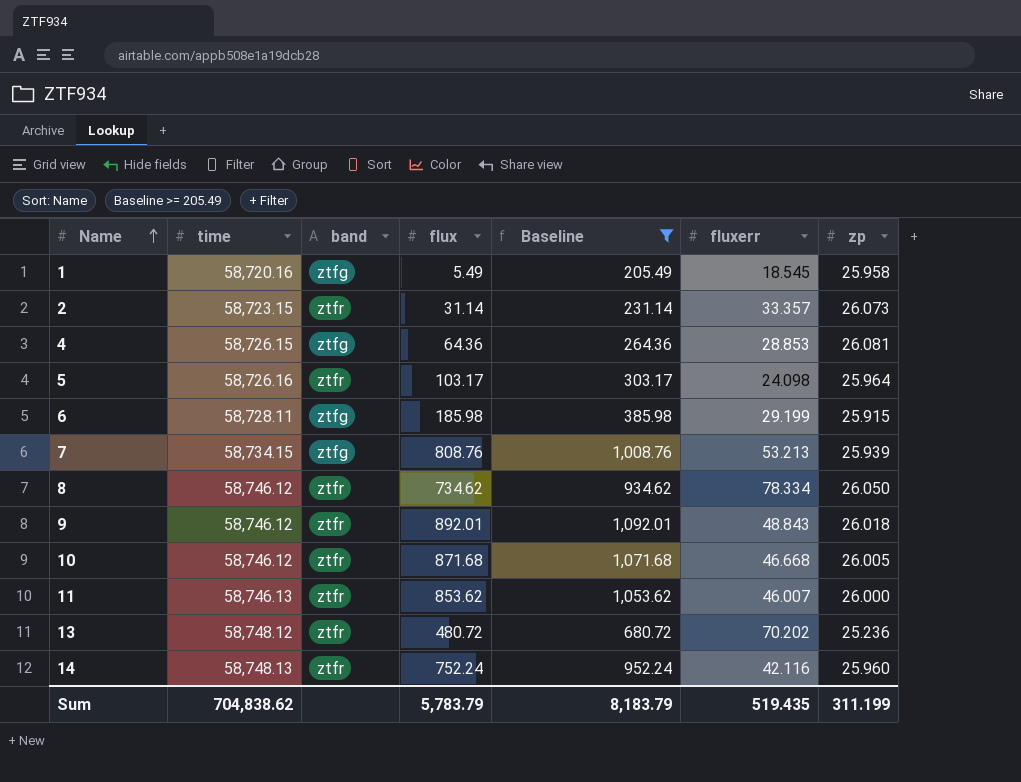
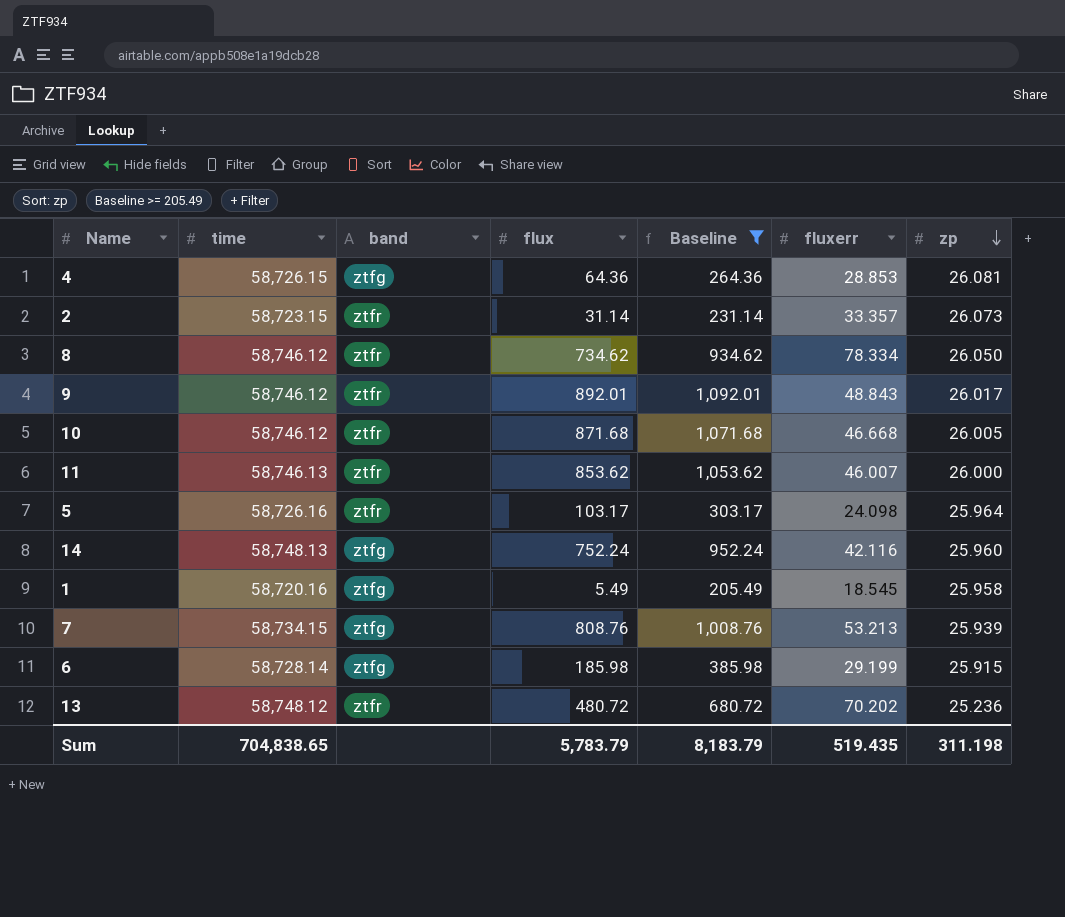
row order: Name ascending -> zp descending
9 | zp: 26.018 -> 26.017
14 | band: ztfr -> ztfg
6 | time: 58,728.11 -> 58,728.14
Sum | time: 704,838.62 -> 704,838.65
Sum | zp: 311.199 -> 311.198

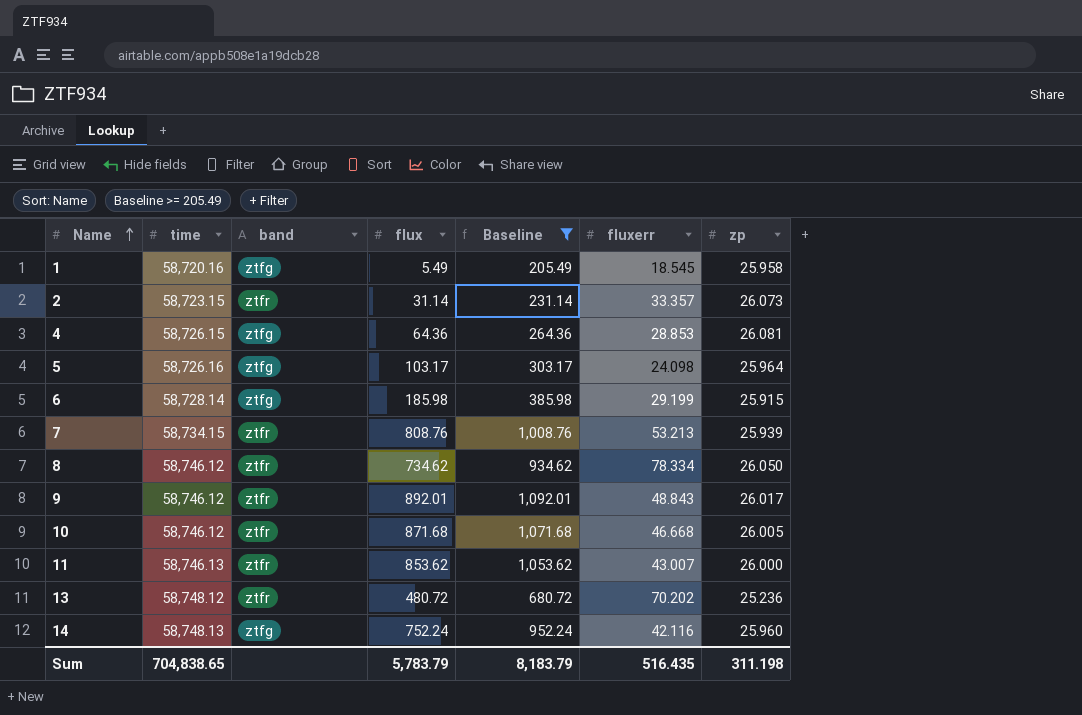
row order: zp descending -> Name ascending
5 | band: ztfr -> ztfg
7 | band: ztfg -> ztfr
11 | fluxerr: 46.007 -> 43.007
Sum | fluxerr: 519.435 -> 516.435

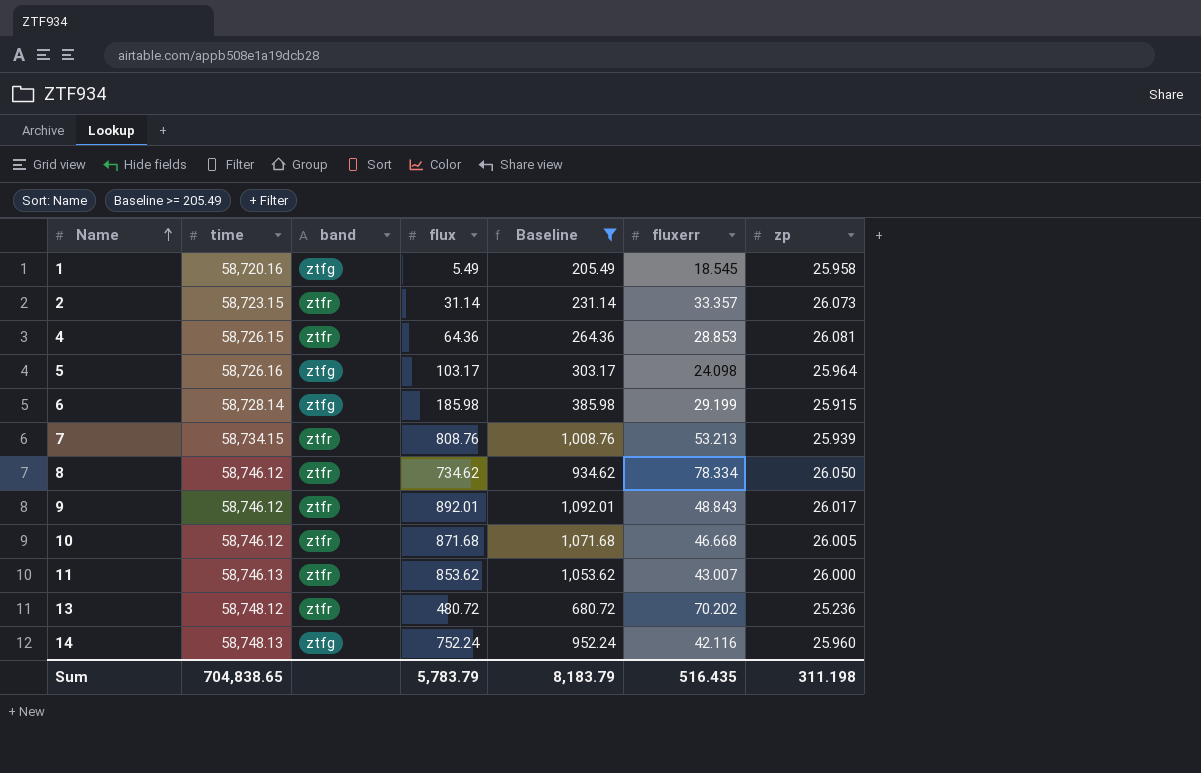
4 | band: ztfg -> ztfr

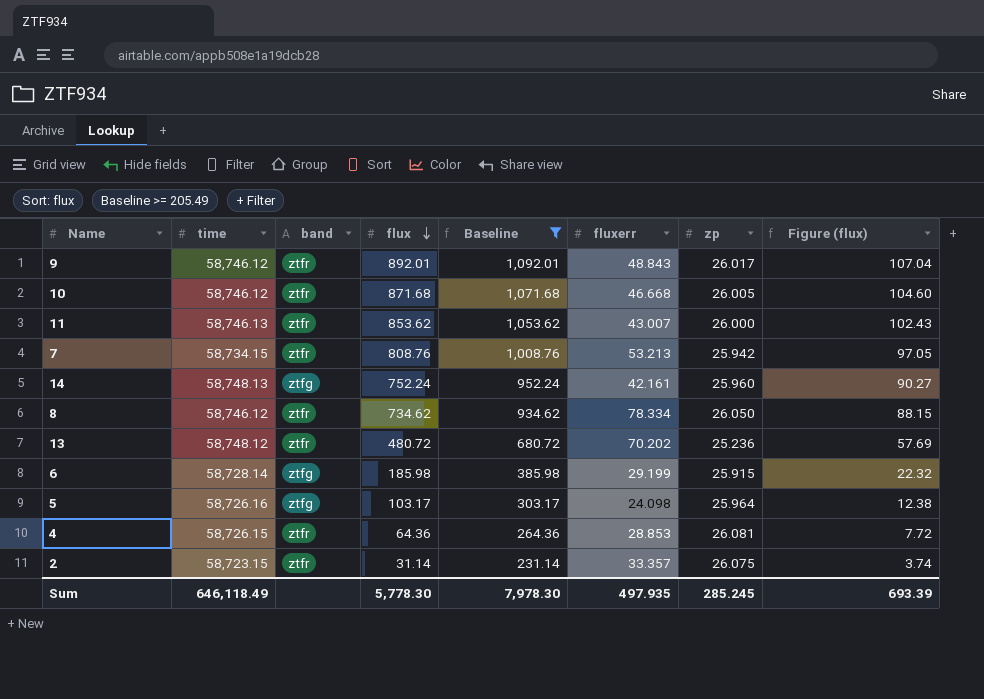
row order: Name ascending -> flux descending
column Figure (flux) | formula: none -> [flux] * 0.12
row 1: 58,720.16 | ztfg | 5.49 | 205.49 | 18.545 | 25.958 -> none
7 | zp: 25.939 -> 25.942
14 | fluxerr: 42.116 -> 42.161
2 | zp: 26.073 -> 26.075
Sum | time: 704,838.65 -> 646,118.49
Sum | flux: 5,783.79 -> 5,778.30
Sum | Baseline: 8,183.79 -> 7,978.30
Sum | fluxerr: 516.435 -> 497.935
Sum | zp: 311.198 -> 285.245

